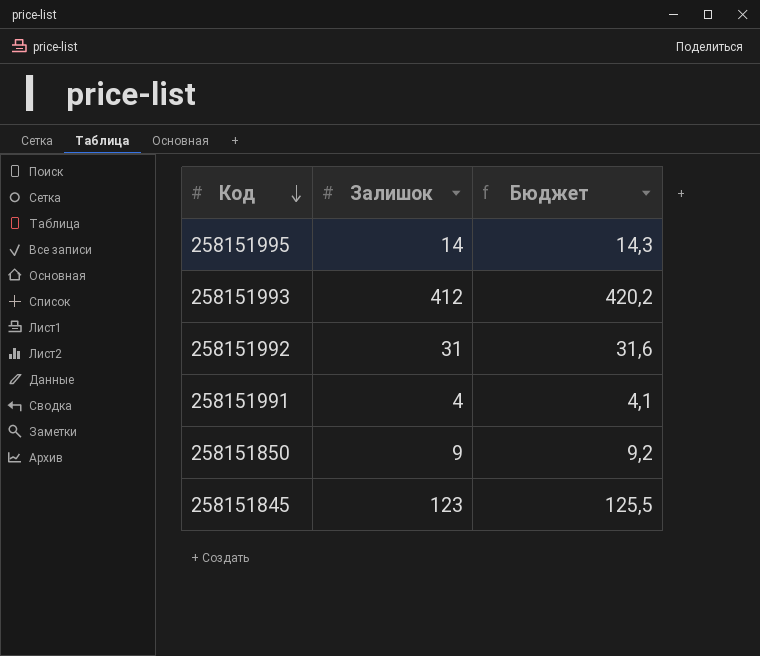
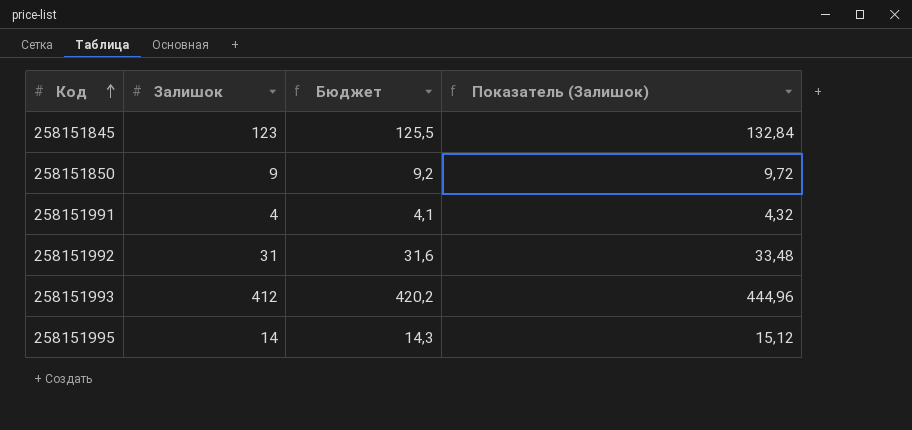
row order: Код descending -> Код ascending
column Показатель (Залишок) | formula: none -> [Залишок] * 1,08

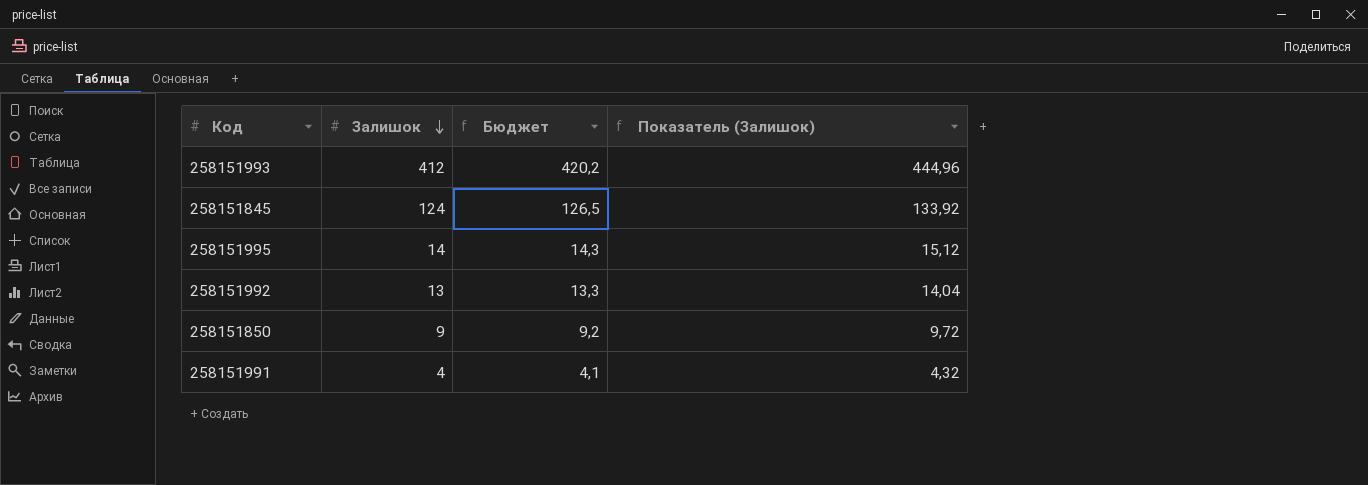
row order: Код ascending -> Залишок descending
258151845 | Залишок: 123 -> 124
258151845 | Бюджет: 125,5 -> 126,5
258151845 | Показатель (Залишок): 132,84 -> 133,92
258151992 | Залишок: 31 -> 13
258151992 | Бюджет: 31,6 -> 13,3
258151992 | Показатель (Залишок): 33,48 -> 14,04

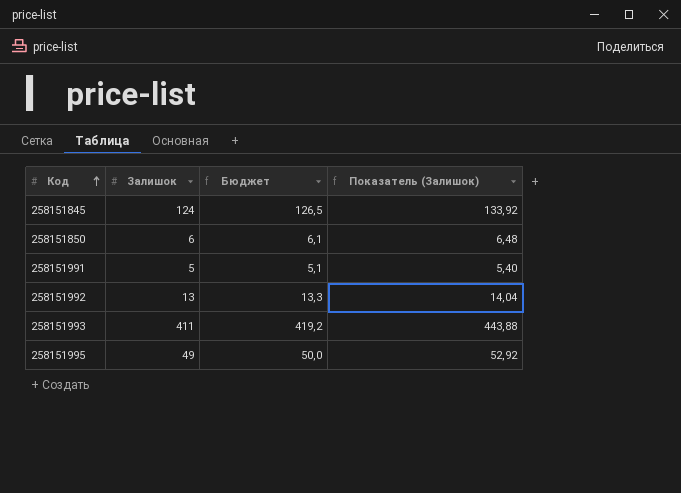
row order: Залишок descending -> Код ascending
258151850 | Залишок: 9 -> 6
258151850 | Бюджет: 9,2 -> 6,1
258151850 | Показатель (Залишок): 9,72 -> 6,48
258151991 | Залишок: 4 -> 5
258151991 | Бюджет: 4,1 -> 5,1
258151991 | Показатель (Залишок): 4,32 -> 5,40
258151993 | Залишок: 412 -> 411
258151993 | Бюджет: 420,2 -> 419,2
258151993 | Показатель (Залишок): 444,96 -> 443,88
258151995 | Залишок: 14 -> 49
258151995 | Бюджет: 14,3 -> 50,0
258151995 | Показатель (Залишок): 15,12 -> 52,92

